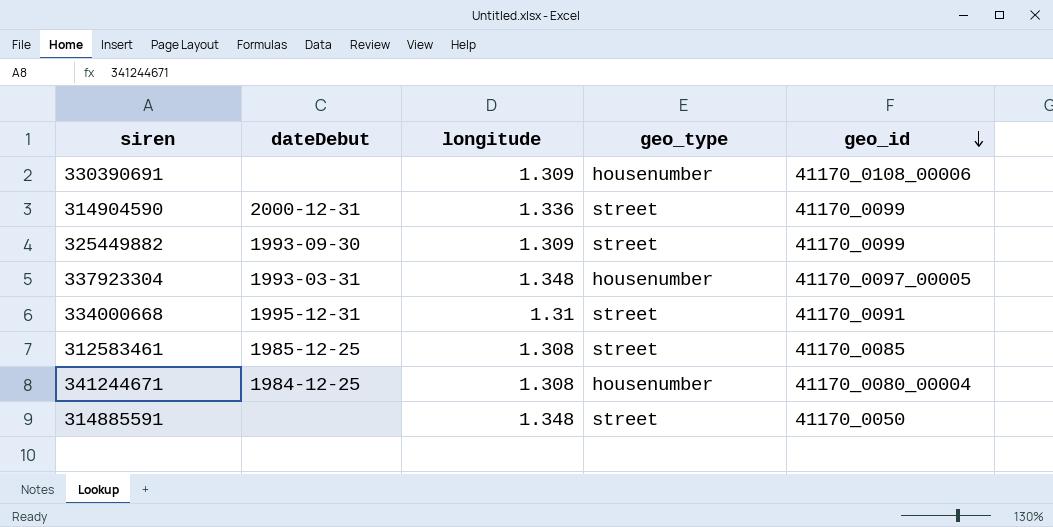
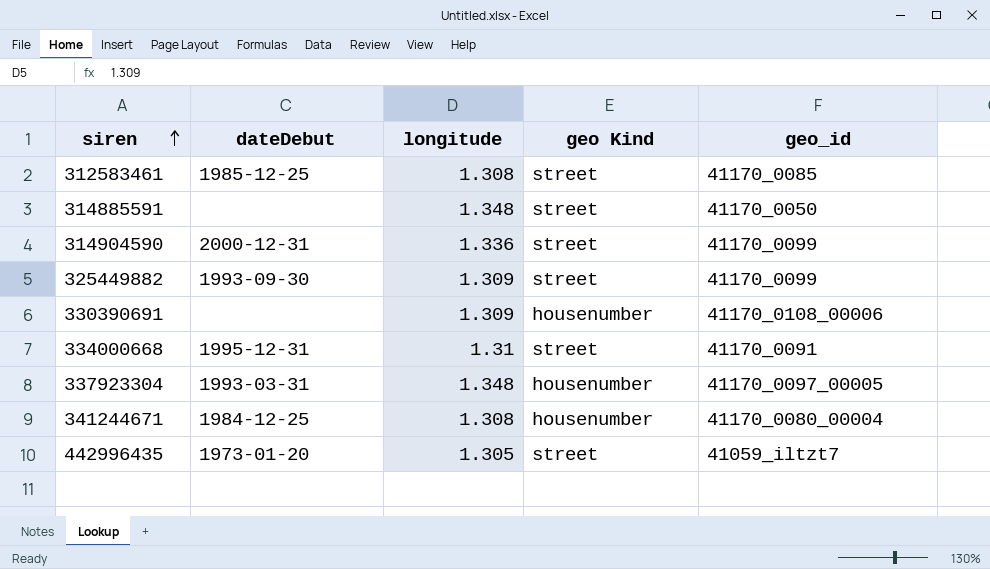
row order: geo_id descending -> siren ascending
column name: geo_type -> geo Kind
row 442996435: none -> 1973-01-20 | 1.305 | street | 41059_iltzt7

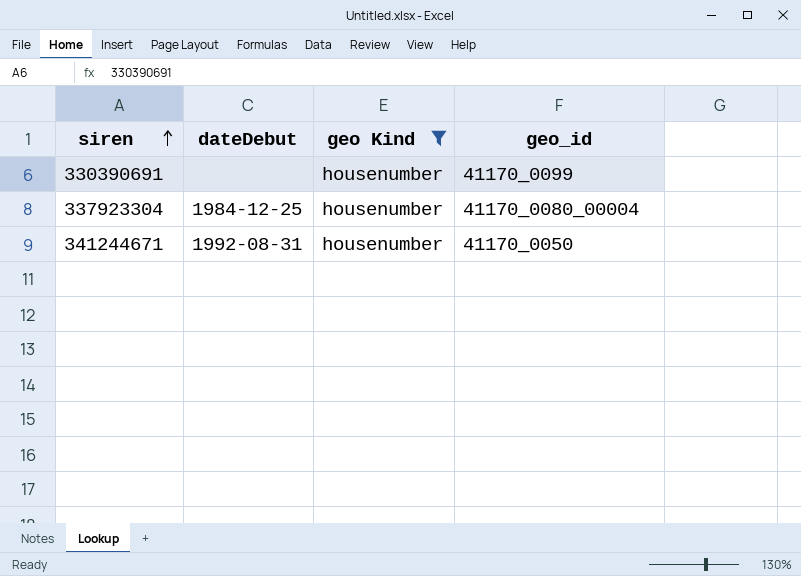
filter: none -> geo Kind = housenumber
column longitude | position: 3 -> none
330390691 | geo_id: 41170_0108_00006 -> 41170_0099
337923304 | dateDebut: 1993-03-31 -> 1984-12-25
337923304 | geo_id: 41170_0097_00005 -> 41170_0080_00004
341244671 | dateDebut: 1984-12-25 -> 1992-08-31
341244671 | geo_id: 41170_0080_00004 -> 41170_0050

